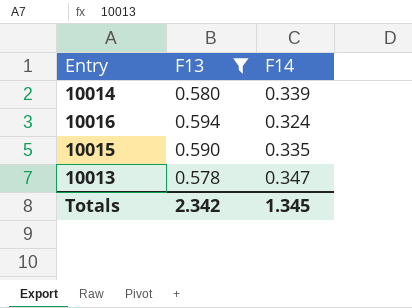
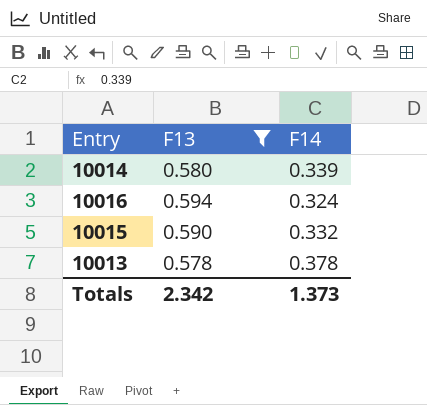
10015 | F14: 0.335 -> 0.332
10013 | F14: 0.347 -> 0.378
Totals | F14: 1.345 -> 1.373

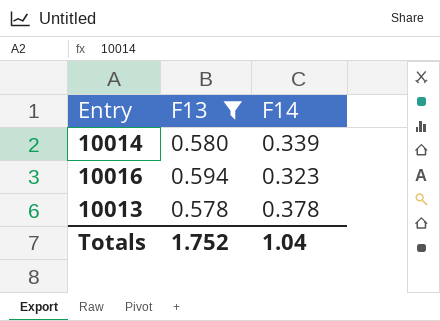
row 10015: 0.590 | 0.332 -> none
10016 | F14: 0.324 -> 0.323
Totals | F13: 2.342 -> 1.752
Totals | F14: 1.373 -> 1.04

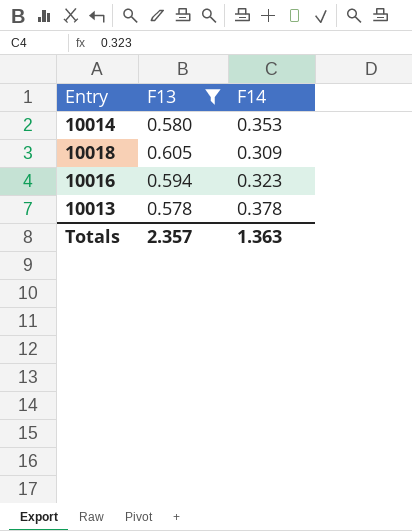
10014 | F14: 0.339 -> 0.353
row 10018: none -> 0.605 | 0.309
Totals | F13: 1.752 -> 2.357
Totals | F14: 1.04 -> 1.363

